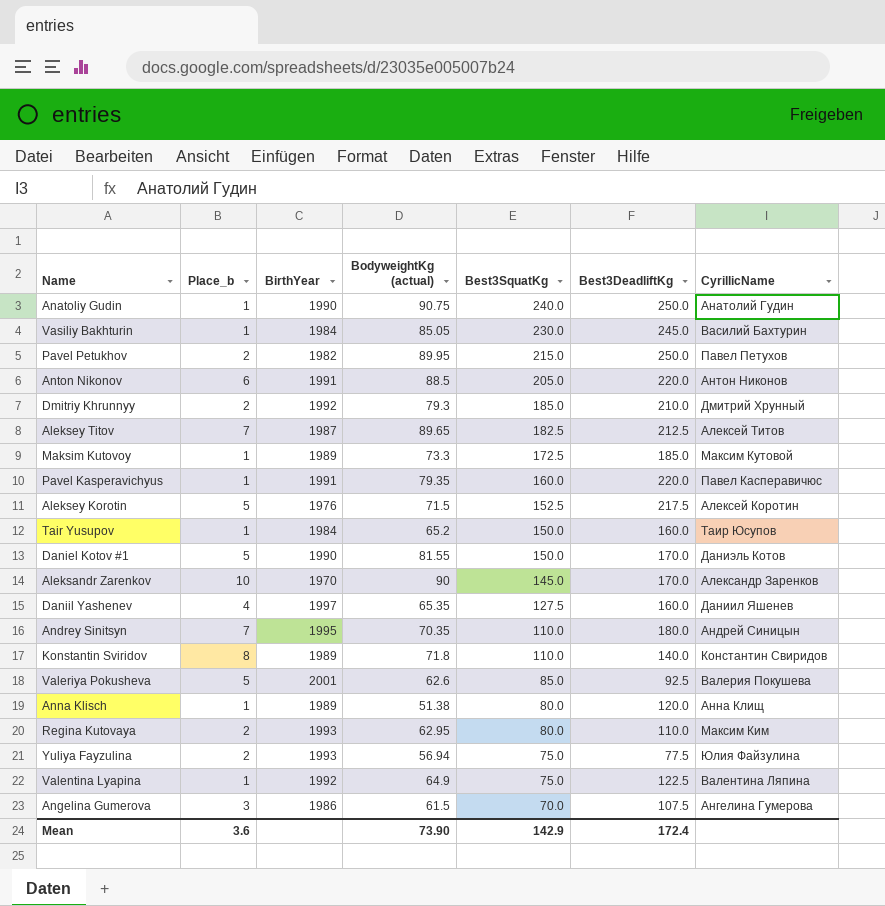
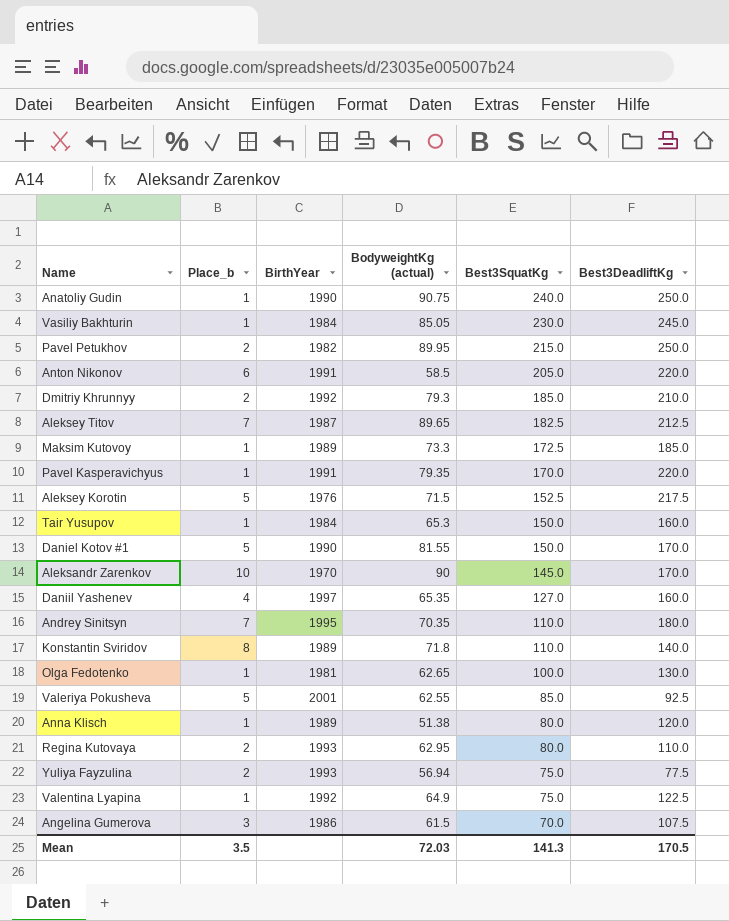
column CyrillicName | position: 7 -> none
Anton Nikonov | BodyweightKg (actual): 88.5 -> 58.5
Pavel Kasperavichyus | Best3SquatKg: 160.0 -> 170.0
Tair Yusupov | BodyweightKg (actual): 65.2 -> 65.3
Daniil Yashenev | Best3SquatKg: 127.5 -> 127.0
row Olga Fedotenko: none -> 1 | 1981 | 62.65 | 100.0 | 130.0
Valeriya Pokusheva | BodyweightKg (actual): 62.6 -> 62.55
Mean | Place_b: 3.6 -> 3.5
Mean | BodyweightKg (actual): 73.90 -> 72.03
Mean | Best3SquatKg: 142.9 -> 141.3
Mean | Best3DeadliftKg: 172.4 -> 170.5

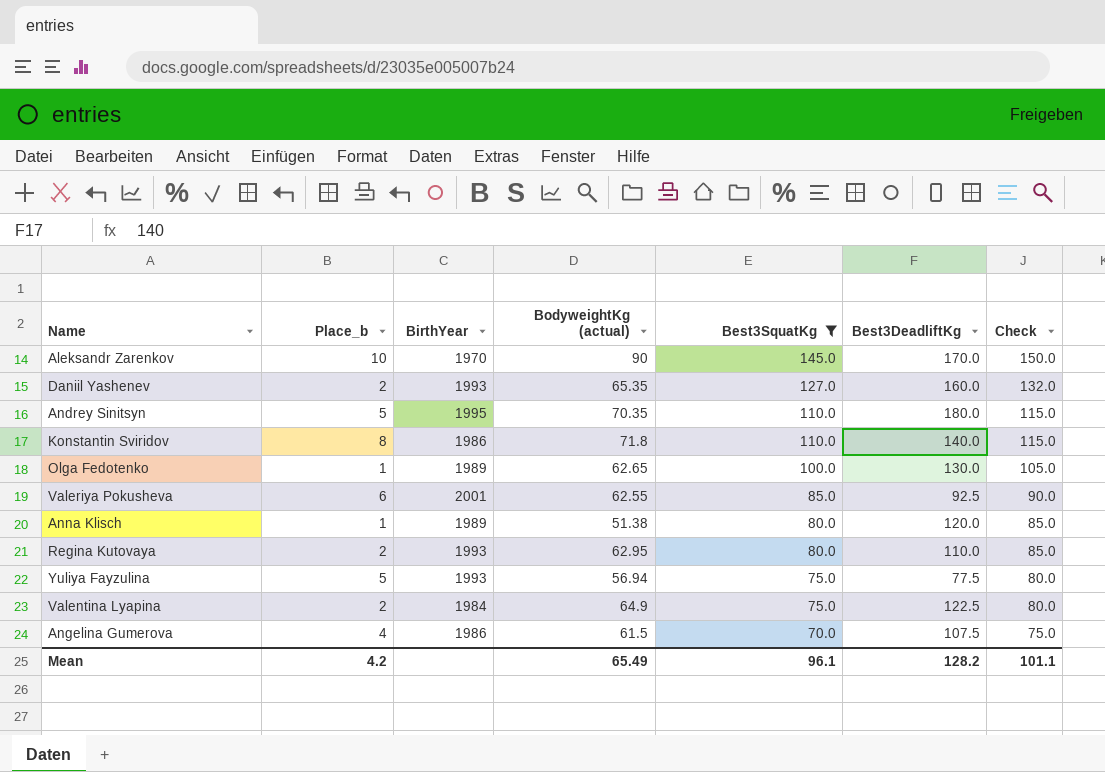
filter: none -> Best3SquatKg <= 145.0
column Check | formula: none -> [Best3SquatKg] + 5
Daniil Yashenev | Place_b: 4 -> 2
Daniil Yashenev | BirthYear: 1997 -> 1993
Andrey Sinitsyn | Place_b: 7 -> 5
Konstantin Sviridov | BirthYear: 1989 -> 1986
Olga Fedotenko | BirthYear: 1981 -> 1989
Valeriya Pokusheva | Place_b: 5 -> 6
Yuliya Fayzulina | Place_b: 2 -> 5
Valentina Lyapina | Place_b: 1 -> 2
Valentina Lyapina | BirthYear: 1992 -> 1984
Angelina Gumerova | Place_b: 3 -> 4
Mean | Place_b: 3.5 -> 4.2
Mean | BodyweightKg (actual): 72.03 -> 65.49
Mean | Best3SquatKg: 141.3 -> 96.1
Mean | Best3DeadliftKg: 170.5 -> 128.2

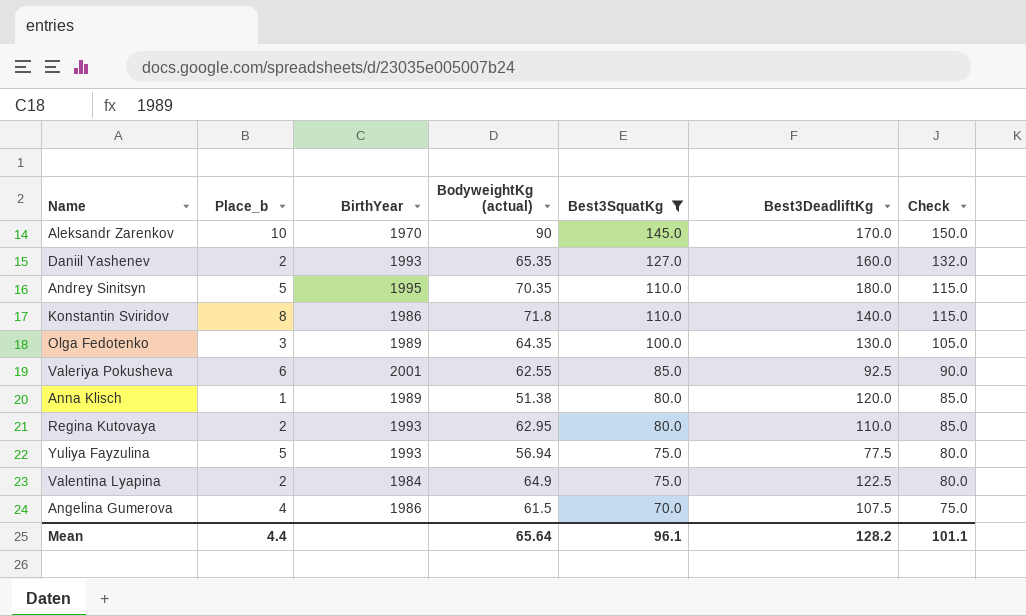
Olga Fedotenko | Place_b: 1 -> 3
Olga Fedotenko | BodyweightKg (actual): 62.65 -> 64.35
Mean | Place_b: 4.2 -> 4.4
Mean | BodyweightKg (actual): 65.49 -> 65.64

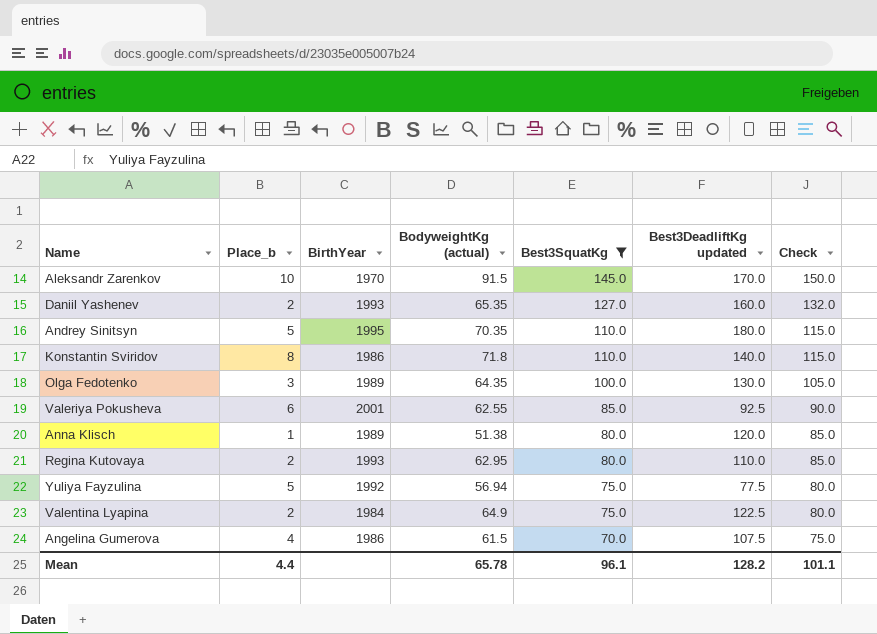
column name: Best3DeadliftKg -> Best3DeadliftKg updated
Aleksandr Zarenkov | BodyweightKg (actual): 90 -> 91.5
Yuliya Fayzulina | BirthYear: 1993 -> 1992
Mean | BodyweightKg (actual): 65.64 -> 65.78

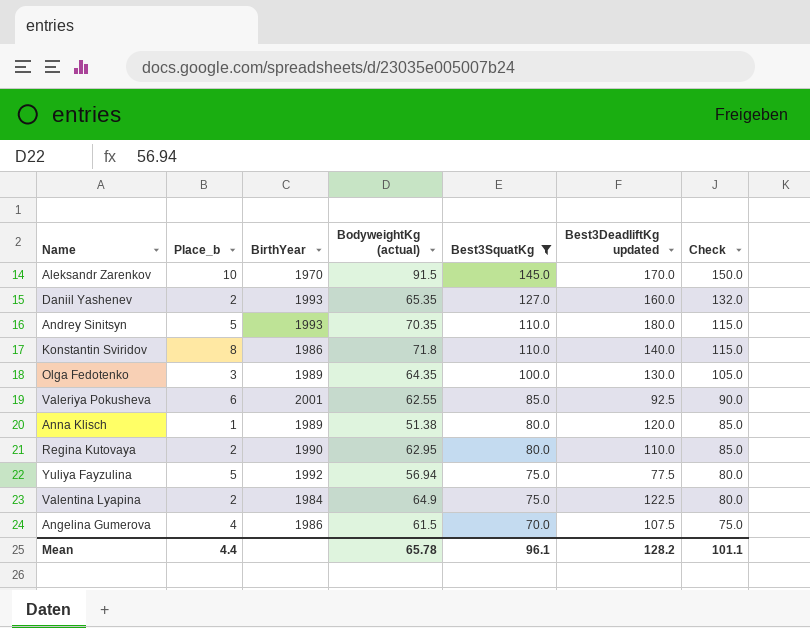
Andrey Sinitsyn | BirthYear: 1995 -> 1993
Regina Kutovaya | BirthYear: 1993 -> 1990

